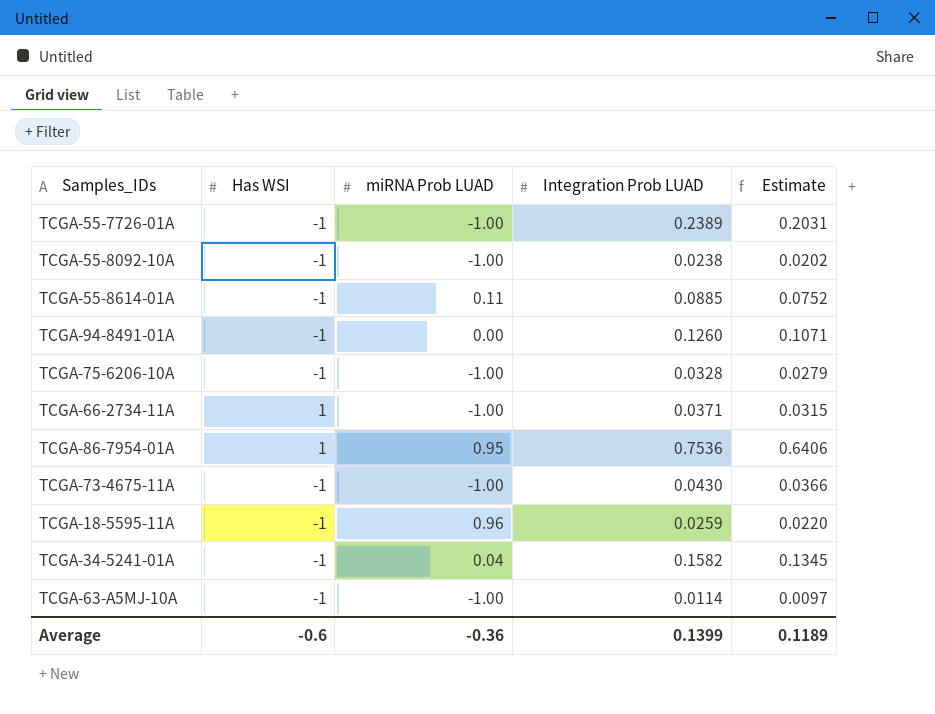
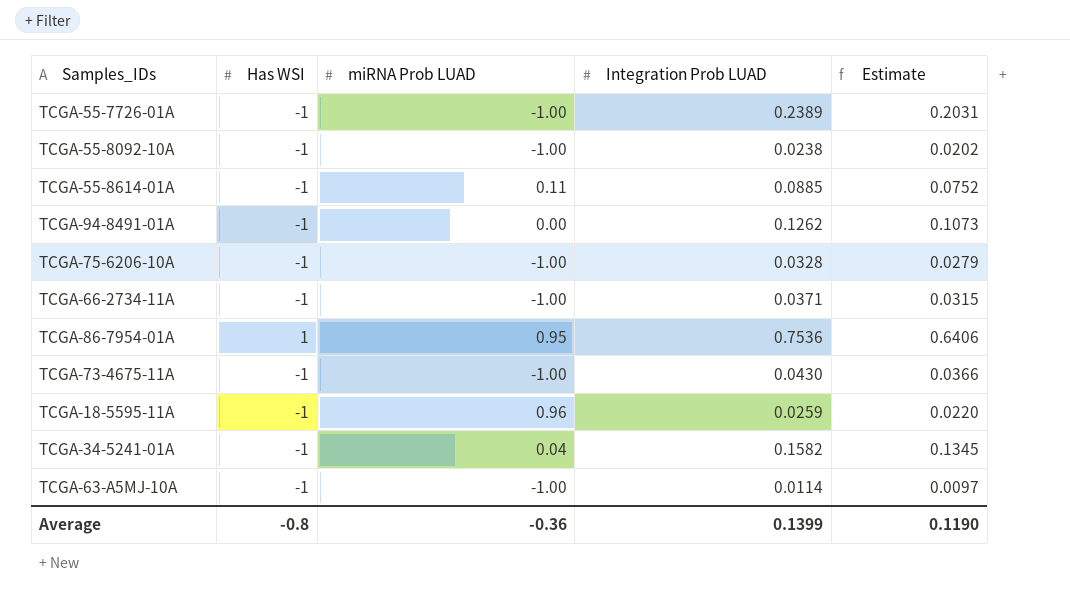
TCGA-94-8491-01A | Integration Prob LUAD: 0.1260 -> 0.1262
TCGA-94-8491-01A | Estimate: 0.1071 -> 0.1073
TCGA-66-2734-11A | Has WSI: 1 -> -1
Average | Has WSI: -0.6 -> -0.8
Average | Estimate: 0.1189 -> 0.1190

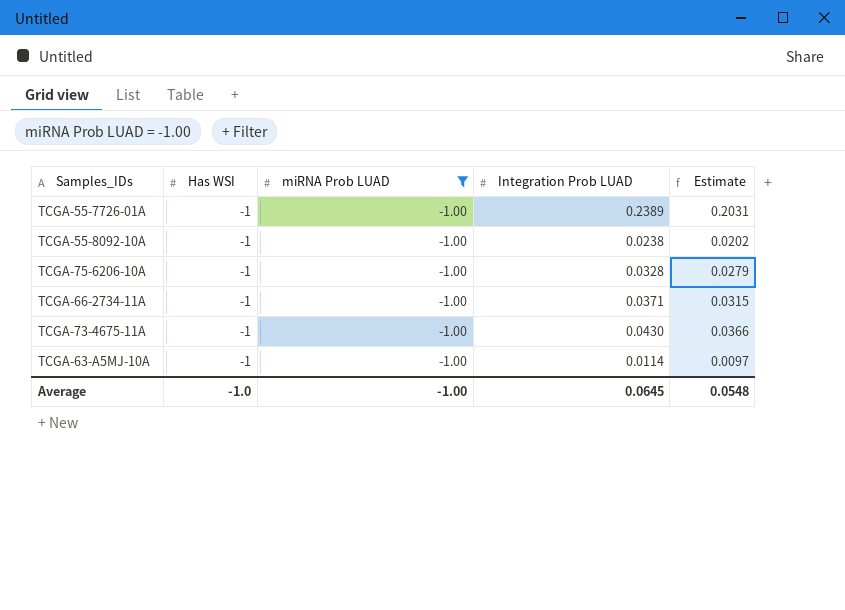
filter: none -> miRNA Prob LUAD = -1.00
Average | Has WSI: -0.8 -> -1.0
Average | miRNA Prob LUAD: -0.36 -> -1.00
Average | Integration Prob LUAD: 0.1399 -> 0.0645
Average | Estimate: 0.1190 -> 0.0548

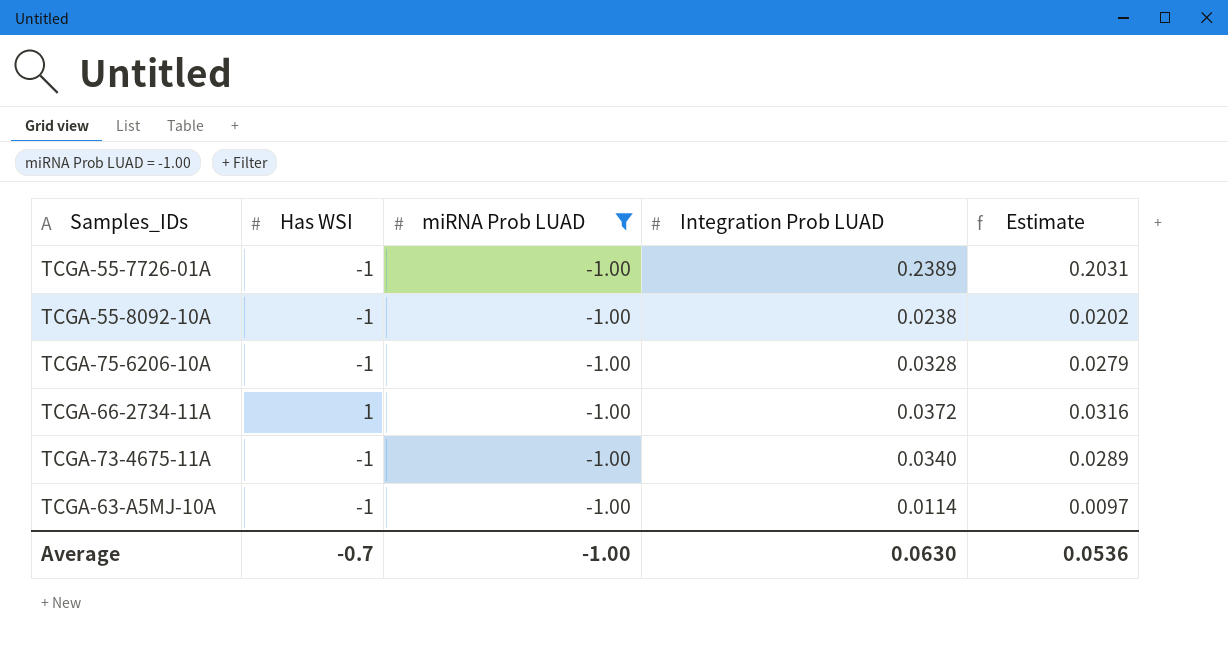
TCGA-66-2734-11A | Has WSI: -1 -> 1
TCGA-66-2734-11A | Integration Prob LUAD: 0.0371 -> 0.0372
TCGA-66-2734-11A | Estimate: 0.0315 -> 0.0316
TCGA-73-4675-11A | Integration Prob LUAD: 0.0430 -> 0.0340
TCGA-73-4675-11A | Estimate: 0.0366 -> 0.0289
Average | Has WSI: -1.0 -> -0.7
Average | Integration Prob LUAD: 0.0645 -> 0.0630
Average | Estimate: 0.0548 -> 0.0536

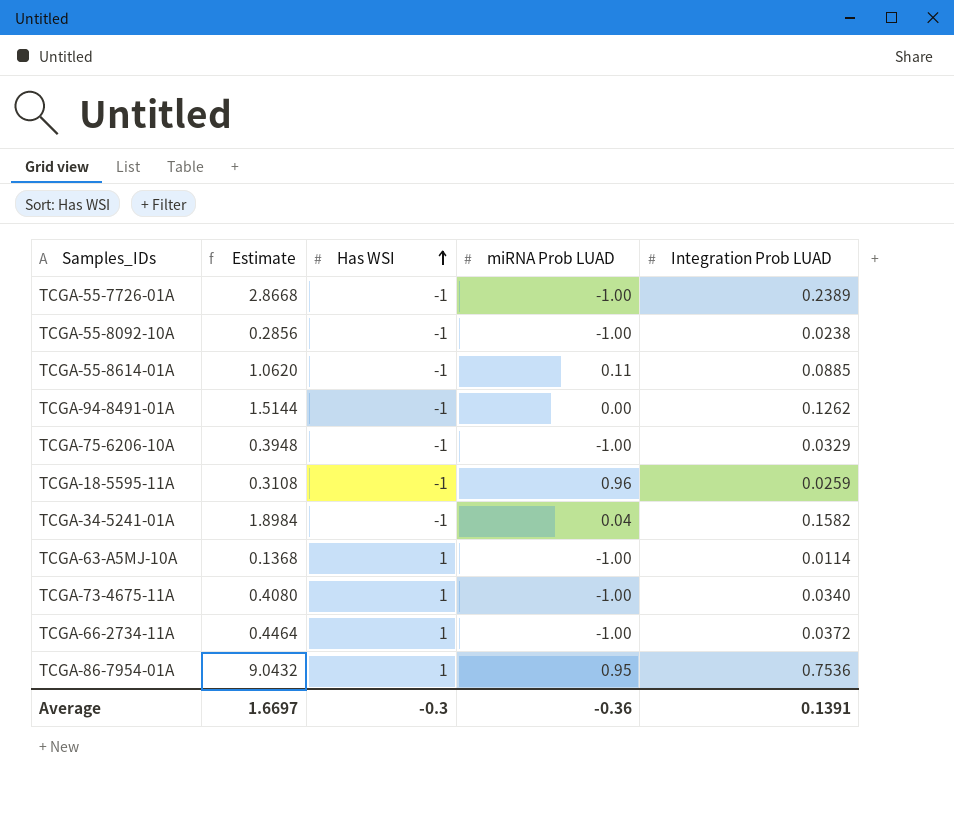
filter: miRNA Prob LUAD = -1.00 -> none
row order: none -> Has WSI ascending
column Estimate | formula: [Integration Prob LUAD] * 0.85 -> [Integration Prob LUAD] * 12
column Estimate | position: 5 -> 2
TCGA-75-6206-10A | Integration Prob LUAD: 0.0328 -> 0.0329
TCGA-63-A5MJ-10A | Has WSI: -1 -> 1
TCGA-73-4675-11A | Has WSI: -1 -> 1
Average | Estimate: 0.0536 -> 1.6697
Average | Has WSI: -0.7 -> -0.3
Average | miRNA Prob LUAD: -1.00 -> -0.36
Average | Integration Prob LUAD: 0.0630 -> 0.1391

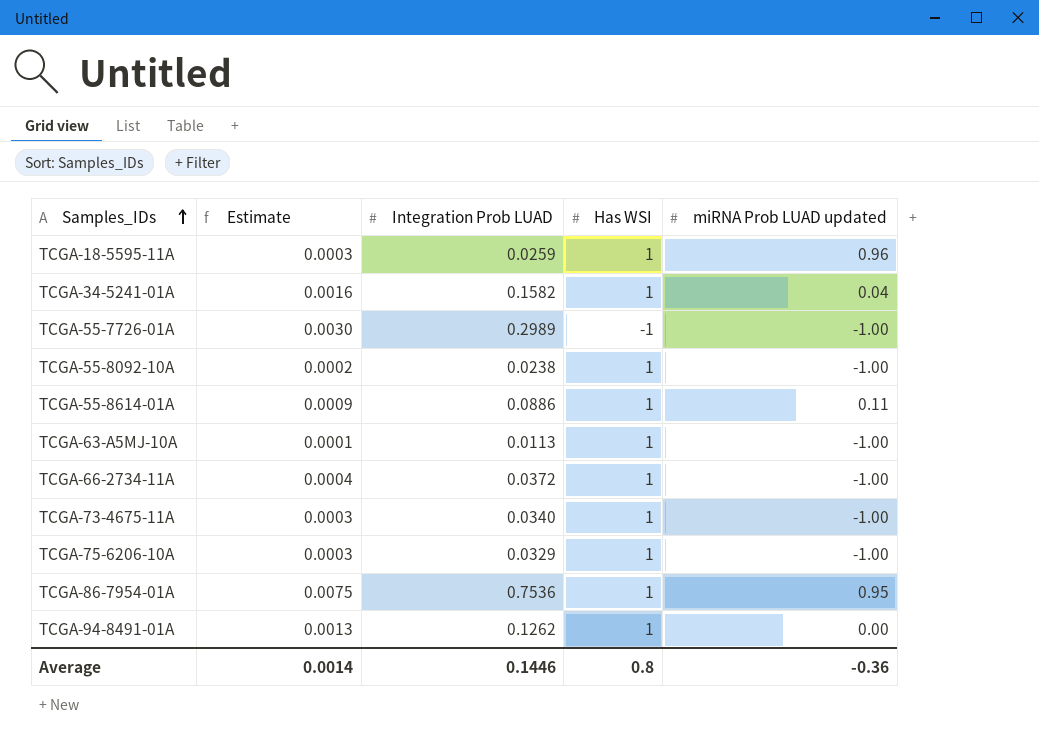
row order: Has WSI ascending -> Samples_IDs ascending
column Estimate | formula: [Integration Prob LUAD] * 12 -> [Integration Prob LUAD] * 0.01
column Integration Prob LUAD | position: 5 -> 3
column name: miRNA Prob LUAD -> miRNA Prob LUAD updated
TCGA-18-5595-11A | Has WSI: -1 -> 1
TCGA-34-5241-01A | Has WSI: -1 -> 1
TCGA-55-7726-01A | Integration Prob LUAD: 0.2389 -> 0.2989
TCGA-55-8092-10A | Has WSI: -1 -> 1
TCGA-55-8614-01A | Integration Prob LUAD: 0.0885 -> 0.0886
TCGA-55-8614-01A | Has WSI: -1 -> 1
TCGA-63-A5MJ-10A | Integration Prob LUAD: 0.0114 -> 0.0113
TCGA-75-6206-10A | Has WSI: -1 -> 1
TCGA-94-8491-01A | Has WSI: -1 -> 1
Average | Estimate: 1.6697 -> 0.0014
Average | Integration Prob LUAD: 0.1391 -> 0.1446
Average | Has WSI: -0.3 -> 0.8

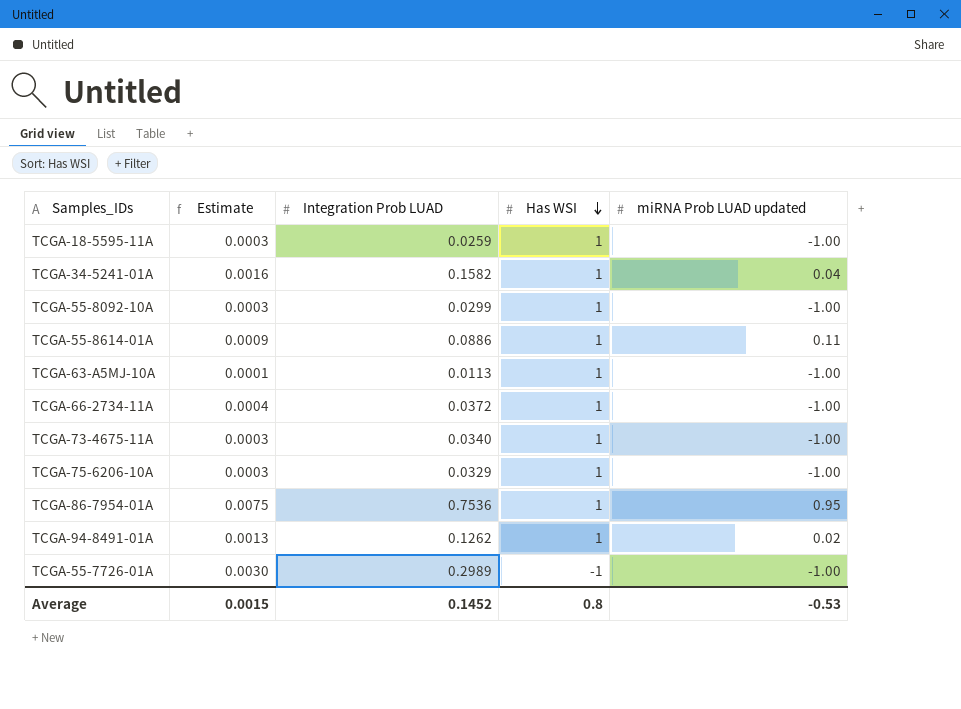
row order: Samples_IDs ascending -> Has WSI descending
TCGA-18-5595-11A | miRNA Prob LUAD updated: 0.96 -> -1.00
TCGA-55-8092-10A | Estimate: 0.0002 -> 0.0003
TCGA-55-8092-10A | Integration Prob LUAD: 0.0238 -> 0.0299
TCGA-94-8491-01A | miRNA Prob LUAD updated: 0.00 -> 0.02
Average | Estimate: 0.0014 -> 0.0015
Average | Integration Prob LUAD: 0.1446 -> 0.1452
Average | miRNA Prob LUAD updated: -0.36 -> -0.53

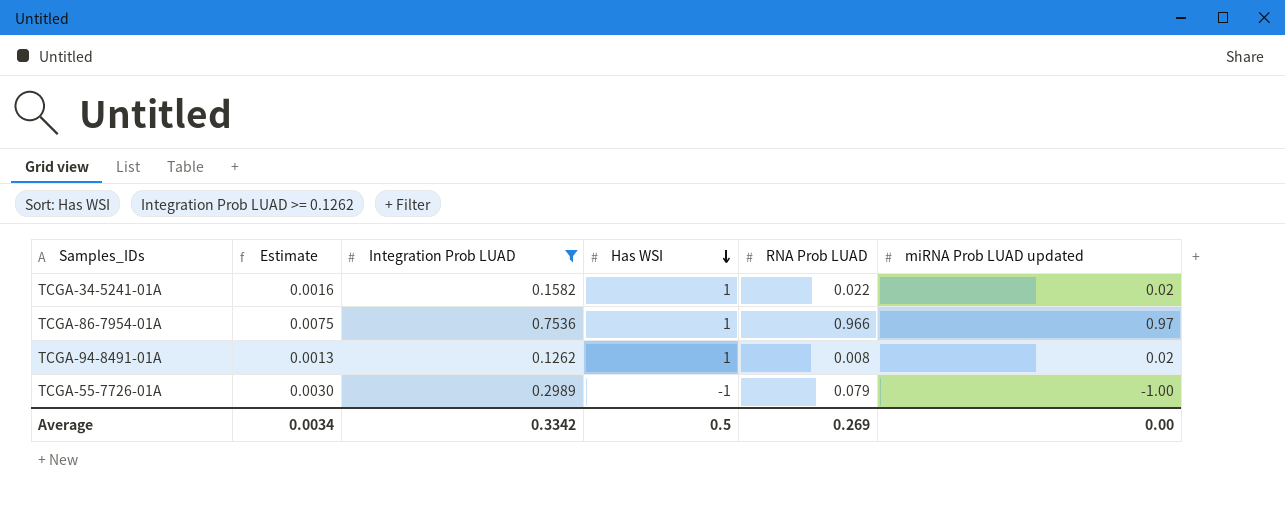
filter: none -> Integration Prob LUAD >= 0.1262
column RNA Prob LUAD | position: none -> 5
TCGA-34-5241-01A | miRNA Prob LUAD updated: 0.04 -> 0.02
TCGA-86-7954-01A | miRNA Prob LUAD updated: 0.95 -> 0.97
Average | Estimate: 0.0015 -> 0.0034
Average | Integration Prob LUAD: 0.1452 -> 0.3342
Average | Has WSI: 0.8 -> 0.5
Average | miRNA Prob LUAD updated: -0.53 -> 0.00

